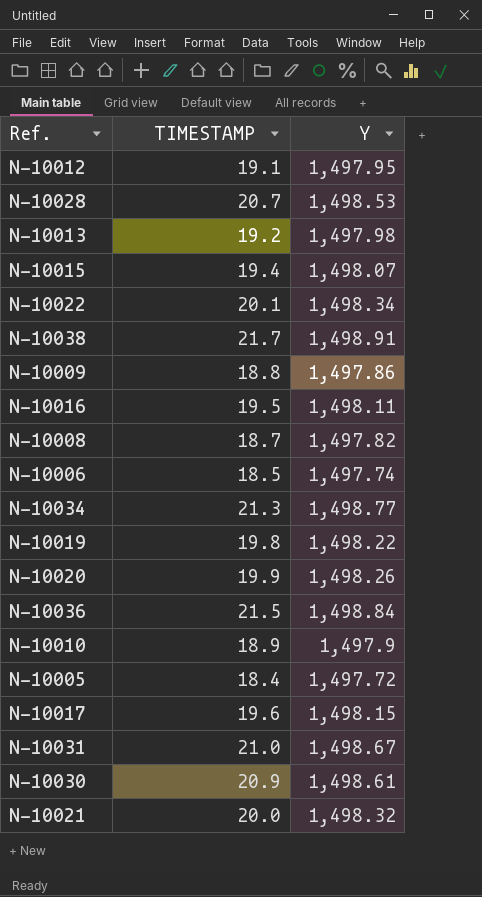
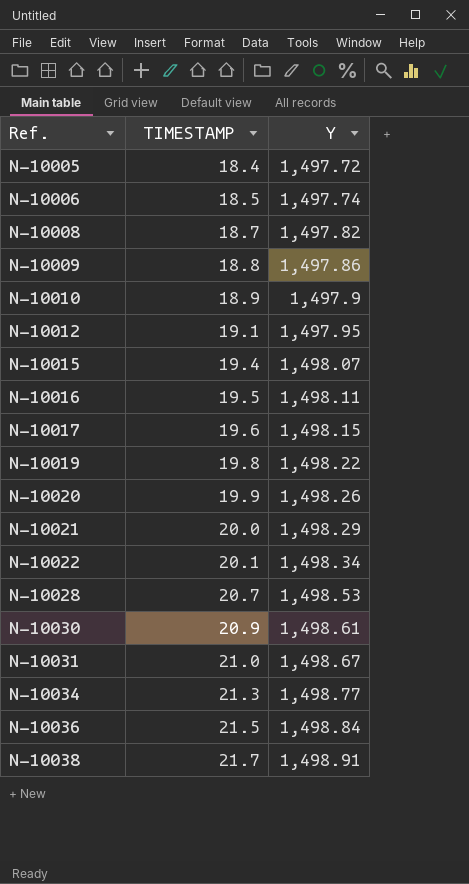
row order: none -> Ref. ascending
row N-10013: 19.2 | 1,497.98 -> none
N-10021 | Y: 1,498.32 -> 1,498.29

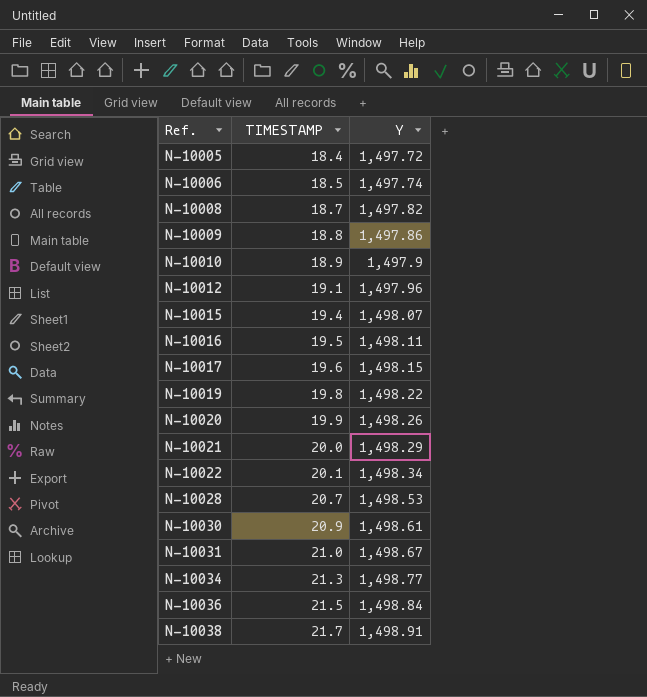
N-10012 | Y: 1,497.95 -> 1,497.96

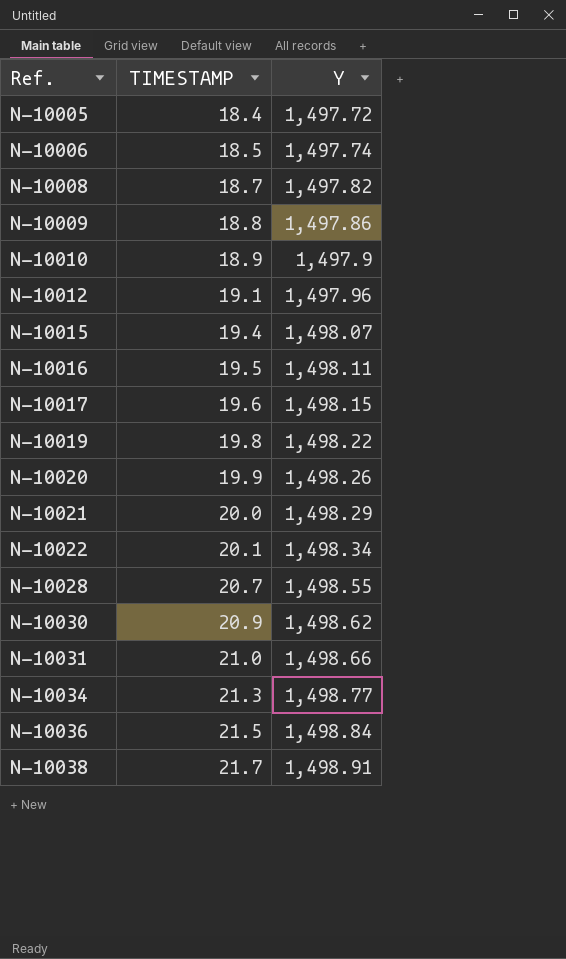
N-10028 | Y: 1,498.53 -> 1,498.55
N-10030 | Y: 1,498.61 -> 1,498.62
N-10031 | Y: 1,498.67 -> 1,498.66

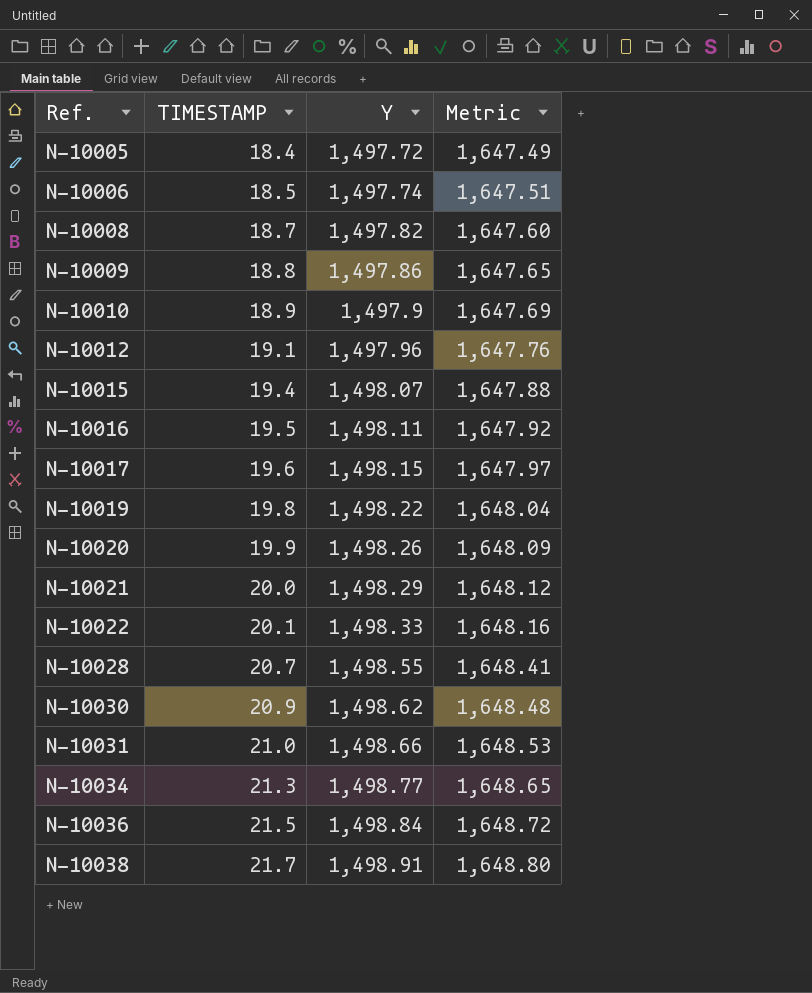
column Metric | formula: none -> [Y] * 1.1
N-10022 | Y: 1,498.34 -> 1,498.33

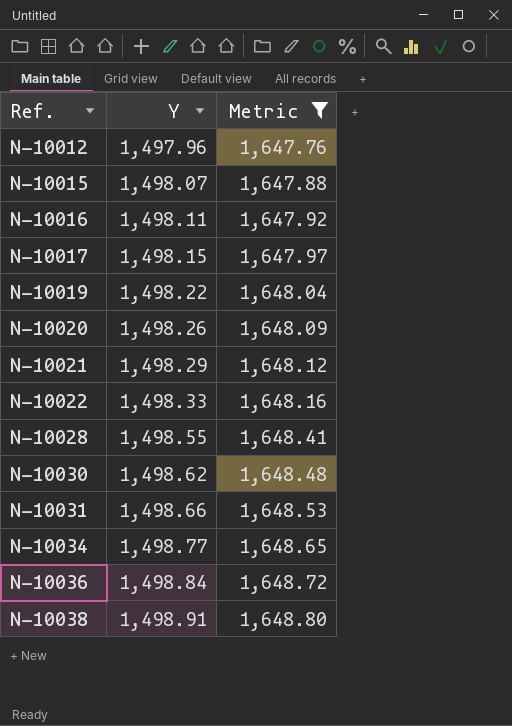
filter: none -> Metric >= 1,647.76
column TIMESTAMP | position: 2 -> none

